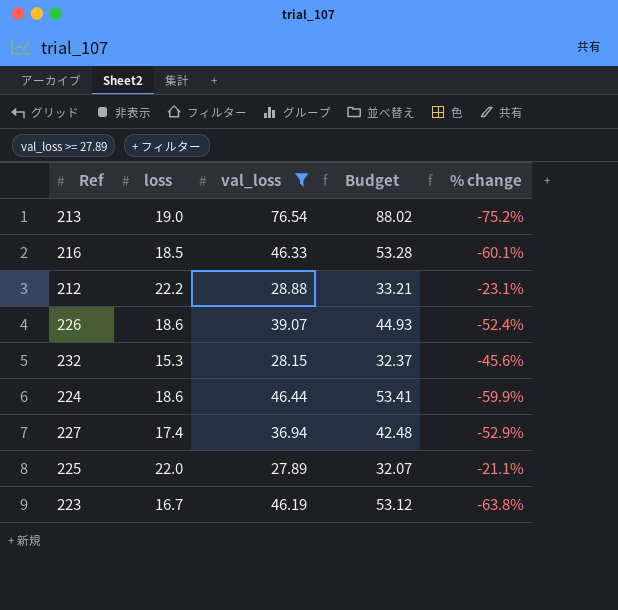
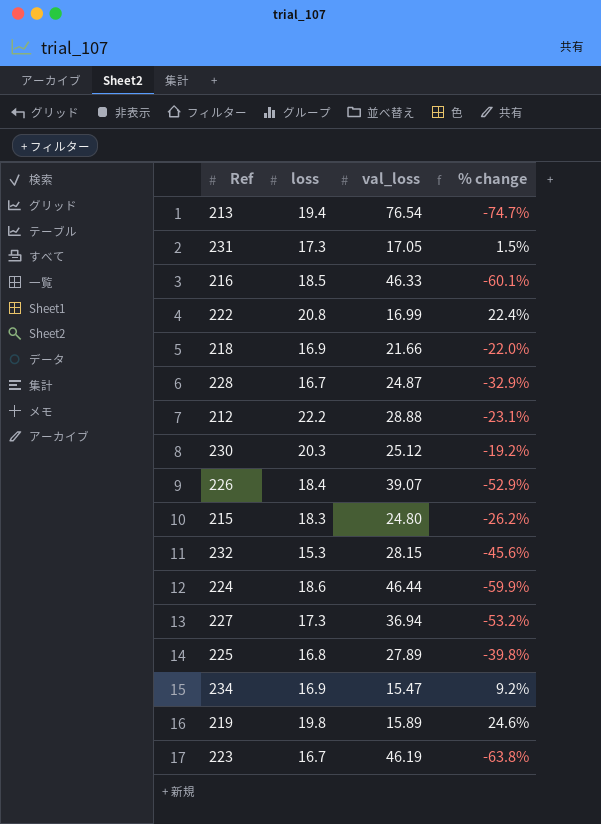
filter: val_loss >= 27.89 -> none
column Budget | formula: [val_loss] * 1.15 -> none
213 | loss: 19.0 -> 19.4
213 | % change: -75.2% -> -74.7%
226 | loss: 18.6 -> 18.4
226 | % change: -52.4% -> -52.9%
227 | loss: 17.4 -> 17.3
227 | % change: -52.9% -> -53.2%
225 | loss: 22.0 -> 16.8
225 | % change: -21.1% -> -39.8%

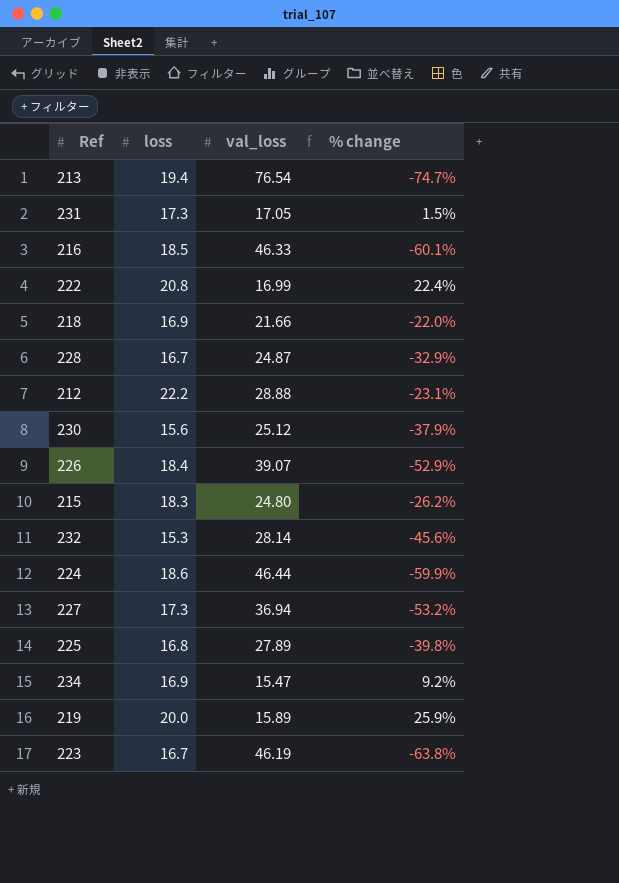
230 | loss: 20.3 -> 15.6
230 | % change: -19.2% -> -37.9%
232 | val_loss: 28.15 -> 28.14
219 | loss: 19.8 -> 20.0
219 | % change: 24.6% -> 25.9%

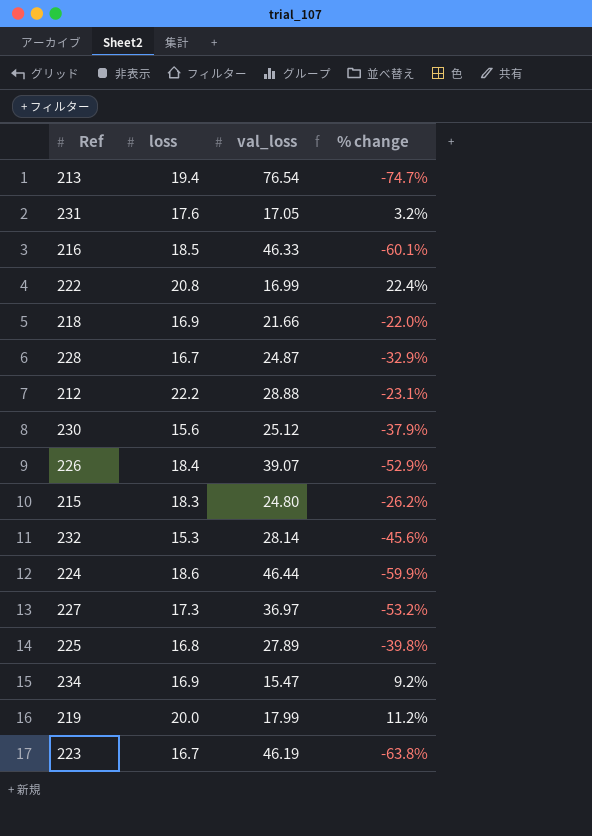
231 | loss: 17.3 -> 17.6
231 | % change: 1.5% -> 3.2%
227 | val_loss: 36.94 -> 36.97
219 | val_loss: 15.89 -> 17.99
219 | % change: 25.9% -> 11.2%

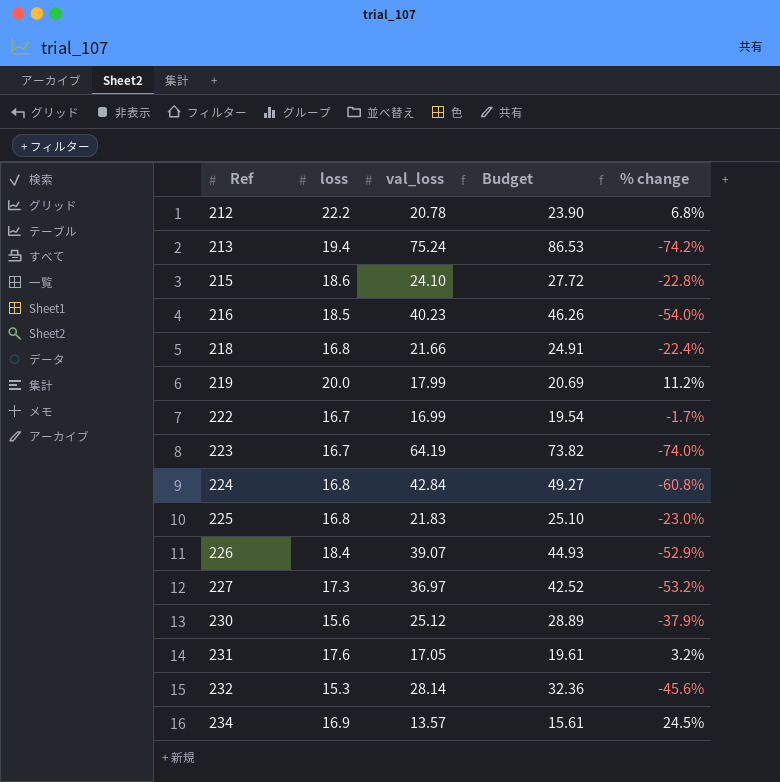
row order: none -> Ref ascending
column Budget | formula: none -> [val_loss] * 1.15
row 228: 16.7 | 24.87 | -32.9% -> none
212 | val_loss: 28.88 -> 20.78
212 | % change: -23.1% -> 6.8%
213 | val_loss: 76.54 -> 75.24
213 | % change: -74.7% -> -74.2%
215 | loss: 18.3 -> 18.6
215 | val_loss: 24.80 -> 24.10
215 | % change: -26.2% -> -22.8%
216 | val_loss: 46.33 -> 40.23
216 | % change: -60.1% -> -54.0%
218 | loss: 16.9 -> 16.8
218 | % change: -22.0% -> -22.4%
222 | loss: 20.8 -> 16.7
222 | % change: 22.4% -> -1.7%
223 | val_loss: 46.19 -> 64.19
223 | % change: -63.8% -> -74.0%
224 | loss: 18.6 -> 16.8
224 | val_loss: 46.44 -> 42.84
224 | % change: -59.9% -> -60.8%
225 | val_loss: 27.89 -> 21.83
225 | % change: -39.8% -> -23.0%
234 | val_loss: 15.47 -> 13.57
234 | % change: 9.2% -> 24.5%

